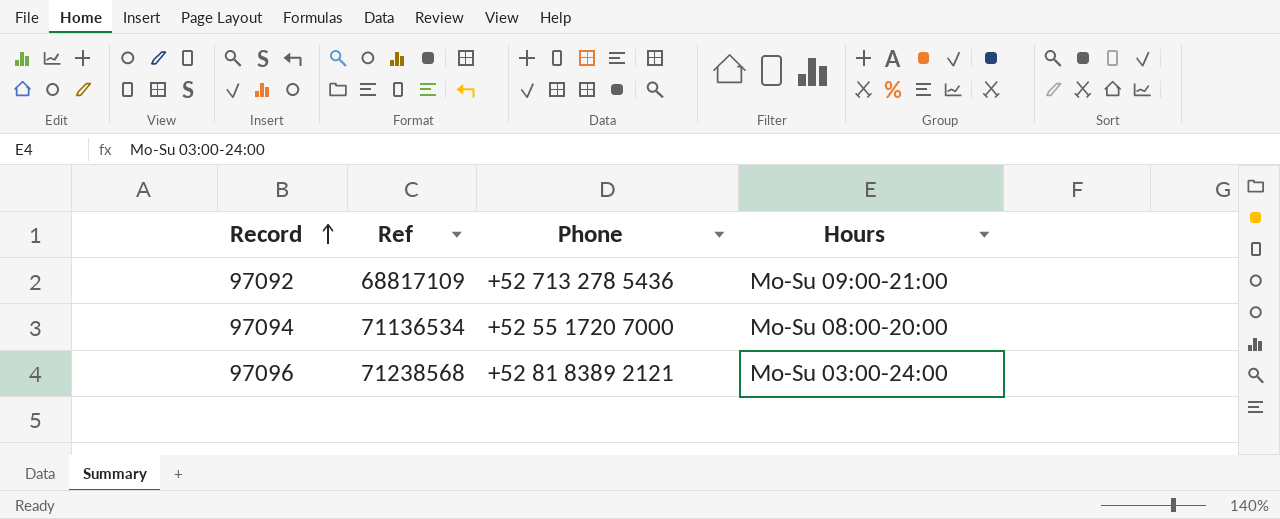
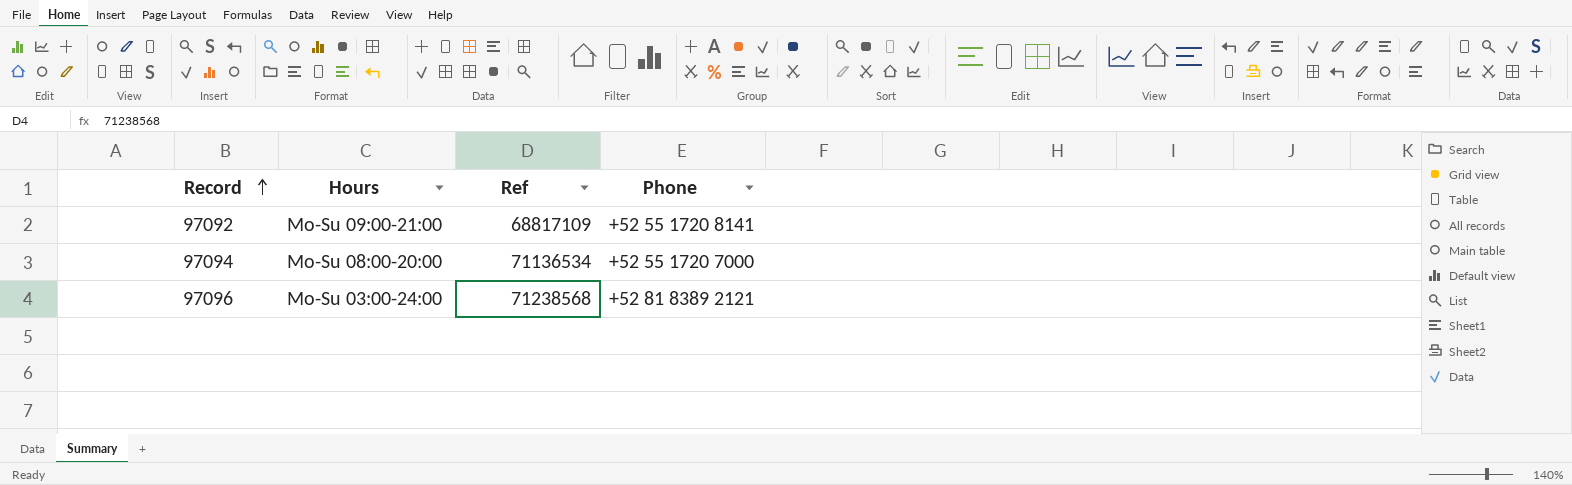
column Hours | position: 4 -> 2
97092 | Phone: +52 713 278 5436 -> +52 55 1720 8141

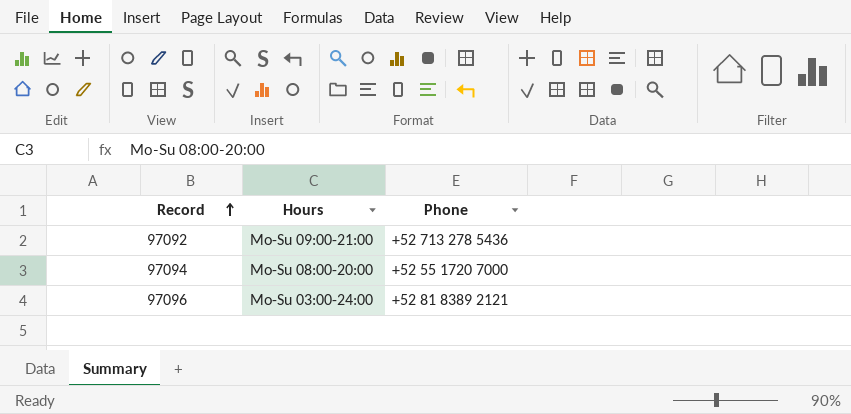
column Ref | position: 3 -> none
97092 | Phone: +52 55 1720 8141 -> +52 713 278 5436

